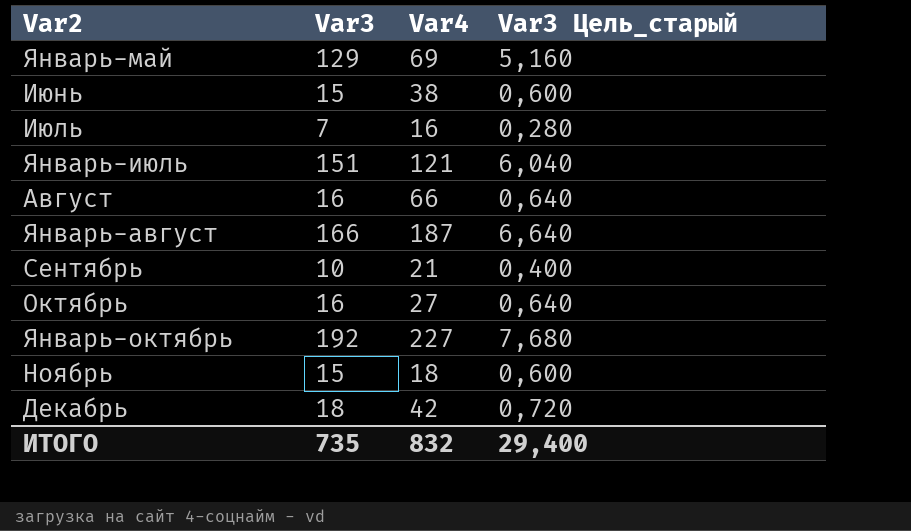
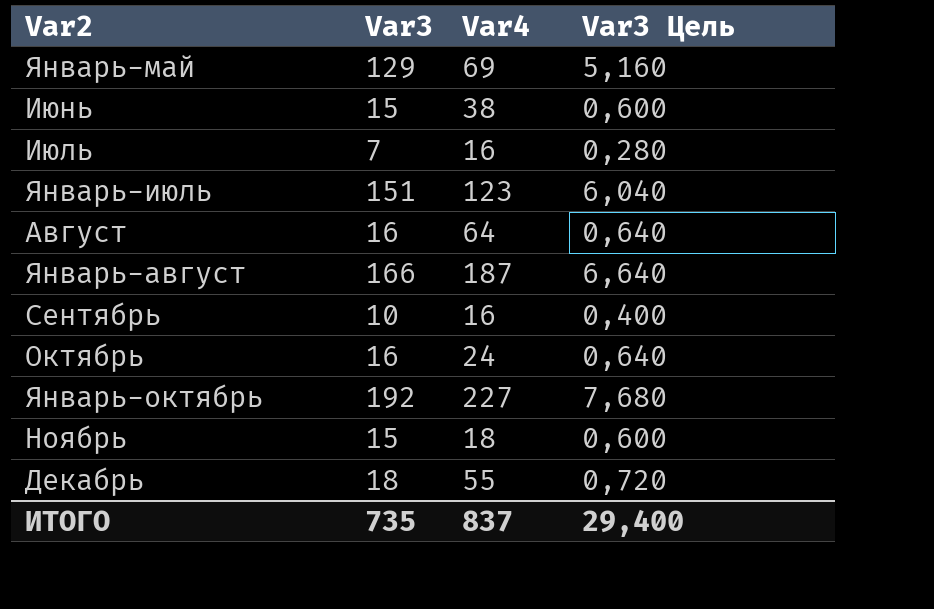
column name: Var3 Цель_старый -> Var3 Цель
Январь-июль | Var4: 121 -> 123
Август | Var4: 66 -> 64
Сентябрь | Var4: 21 -> 16
Октябрь | Var4: 27 -> 24
Декабрь | Var4: 42 -> 55
ИТОГО | Var4: 832 -> 837

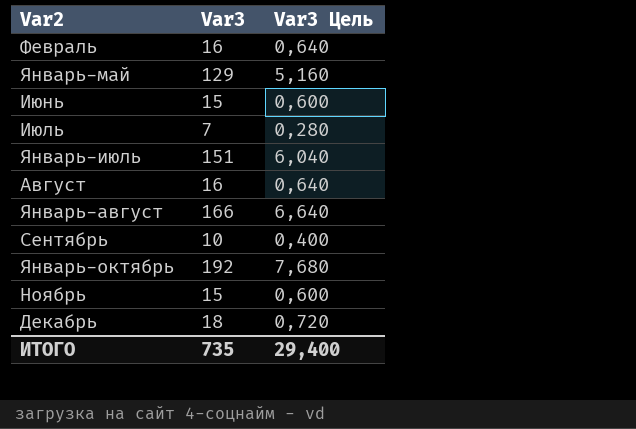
column Var4 | position: 3 -> none
row Октябрь: 16 | 24 | 0,640 -> none
row Февраль: none -> 16 | 0,640

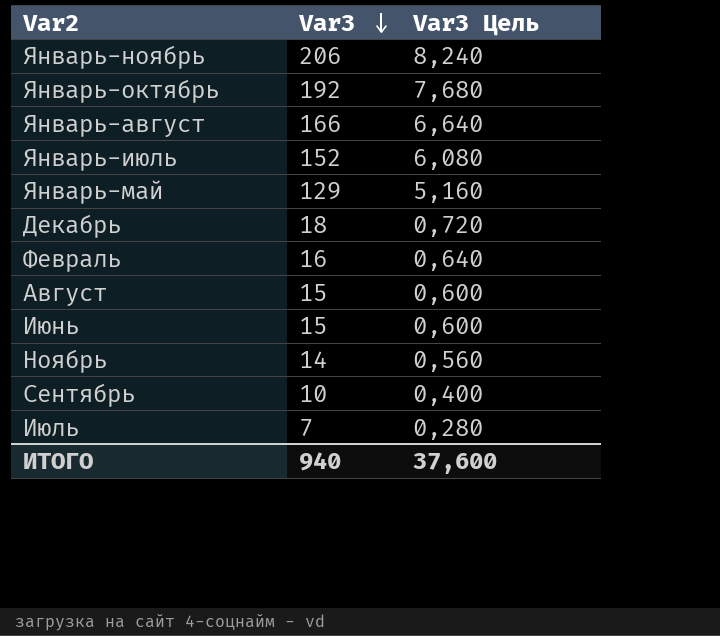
row order: none -> Var3 descending
row Январь-ноябрь: none -> 206 | 8,240
Январь-июль | Var3: 151 -> 152
Январь-июль | Var3 Цель: 6,040 -> 6,080
Август | Var3: 16 -> 15
Август | Var3 Цель: 0,640 -> 0,600
Ноябрь | Var3: 15 -> 14
Ноябрь | Var3 Цель: 0,600 -> 0,560
ИТОГО | Var3: 735 -> 940
ИТОГО | Var3 Цель: 29,400 -> 37,600

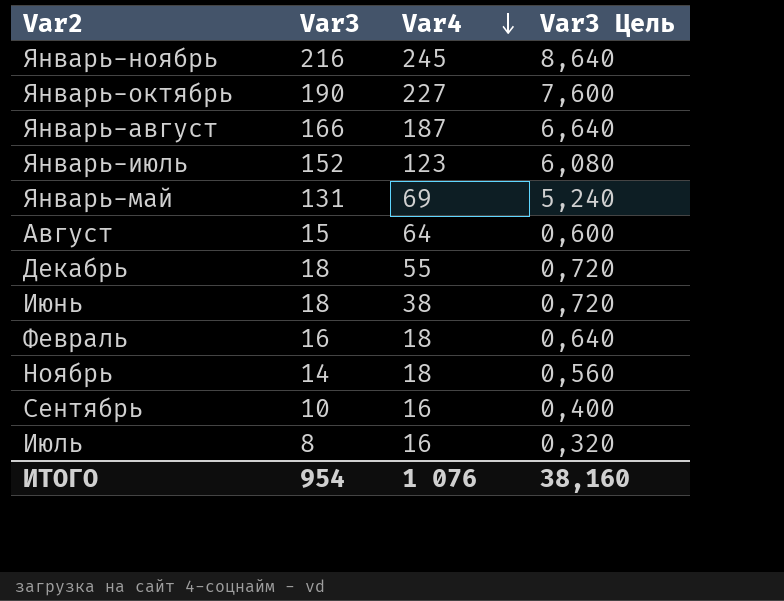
row order: Var3 descending -> Var4 descending
column Var4 | position: none -> 3
Январь-ноябрь | Var3: 206 -> 216
Январь-ноябрь | Var3 Цель: 8,240 -> 8,640
Январь-октябрь | Var3: 192 -> 190
Январь-октябрь | Var3 Цель: 7,680 -> 7,600
Январь-май | Var3: 129 -> 131
Январь-май | Var3 Цель: 5,160 -> 5,240
Июнь | Var3: 15 -> 18
Июнь | Var3 Цель: 0,600 -> 0,720
Июль | Var3: 7 -> 8
Июль | Var3 Цель: 0,280 -> 0,320
ИТОГО | Var3: 940 -> 954
ИТОГО | Var3 Цель: 37,600 -> 38,160

